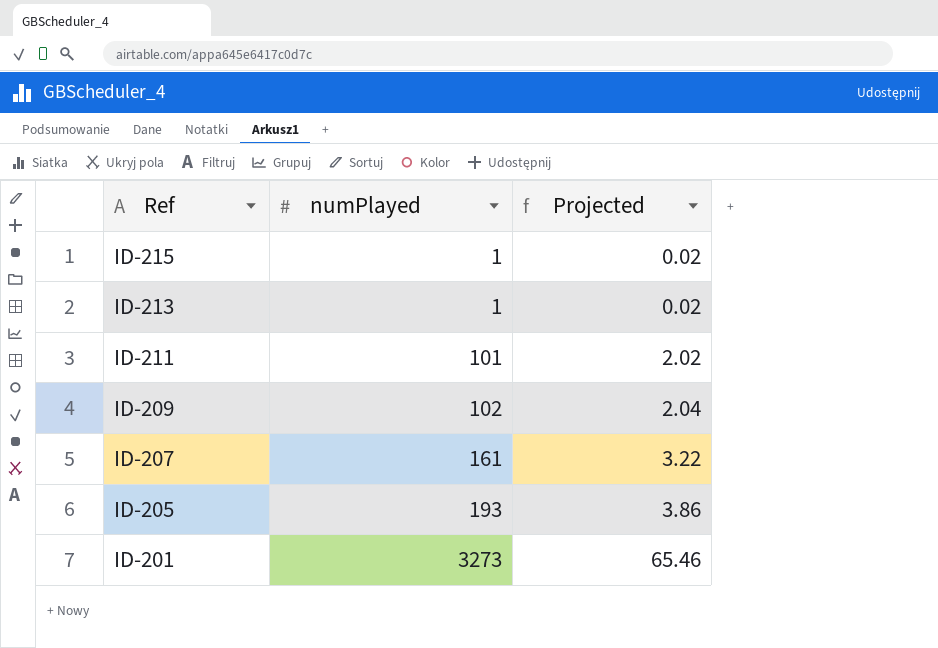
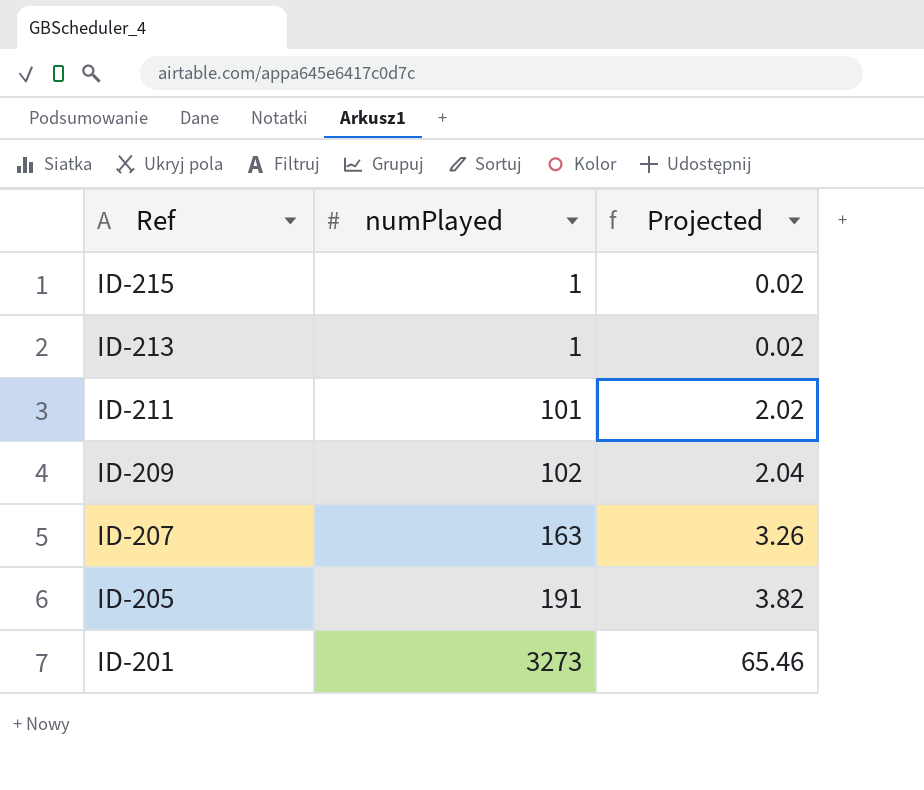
ID-207 | numPlayed: 161 -> 163
ID-207 | Projected: 3.22 -> 3.26
ID-205 | numPlayed: 193 -> 191
ID-205 | Projected: 3.86 -> 3.82

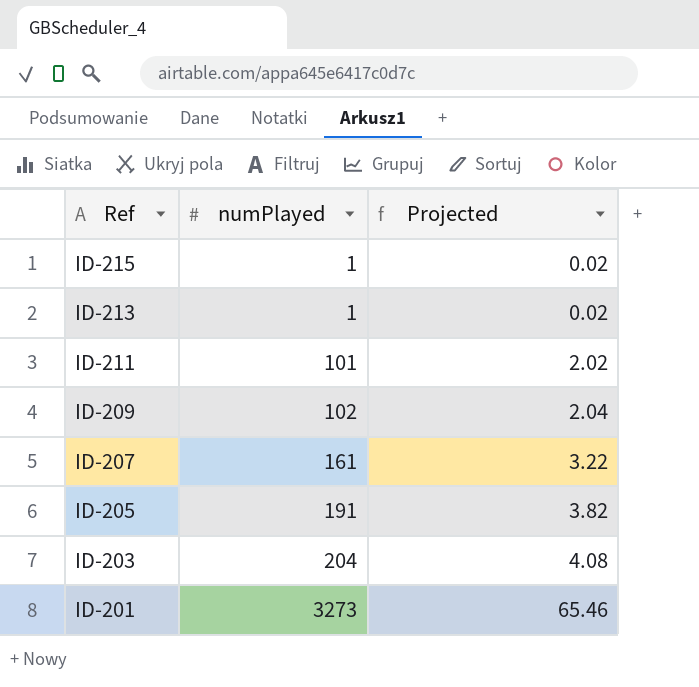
ID-207 | numPlayed: 163 -> 161
ID-207 | Projected: 3.26 -> 3.22
row ID-203: none -> 204 | 4.08

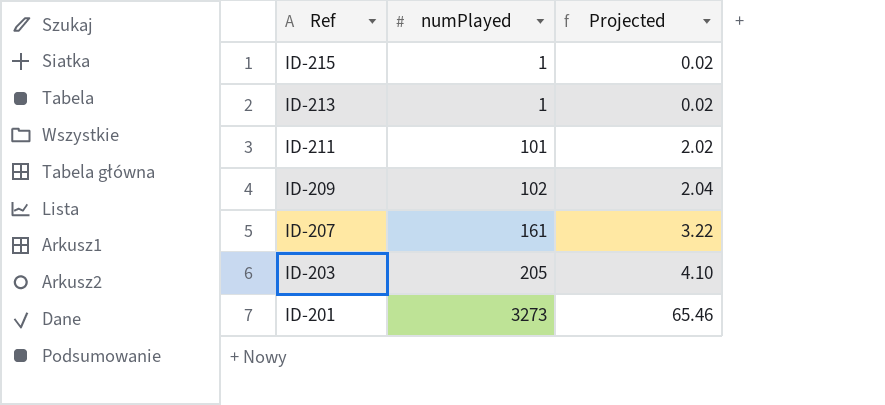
row ID-205: 191 | 3.82 -> none
ID-203 | numPlayed: 204 -> 205
ID-203 | Projected: 4.08 -> 4.10

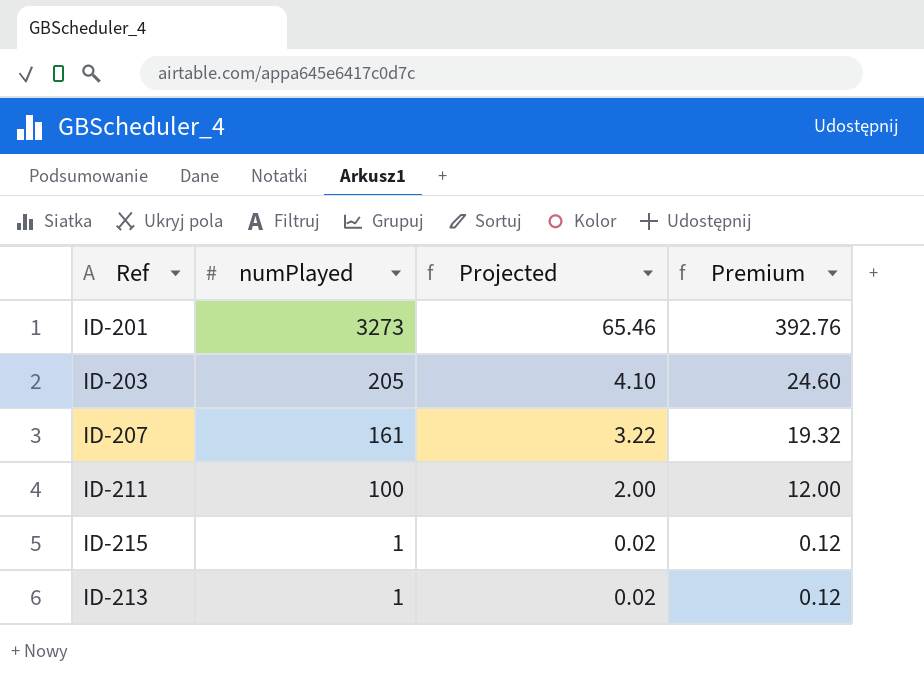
row order: Ref descending -> numPlayed descending
column Premium | formula: none -> [numPlayed] * 0.12
row ID-209: 102 | 2.04 -> none
ID-211 | numPlayed: 101 -> 100
ID-211 | Projected: 2.02 -> 2.00

